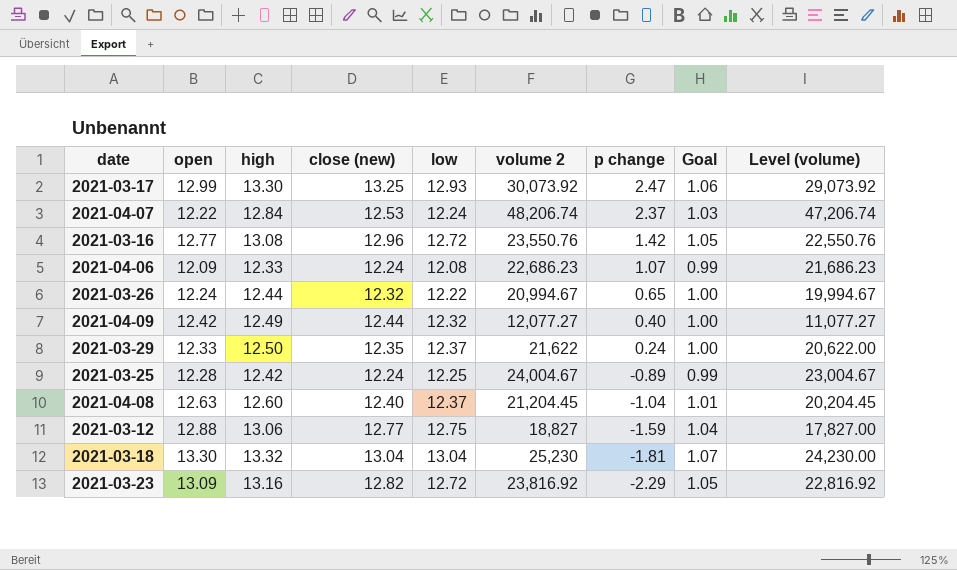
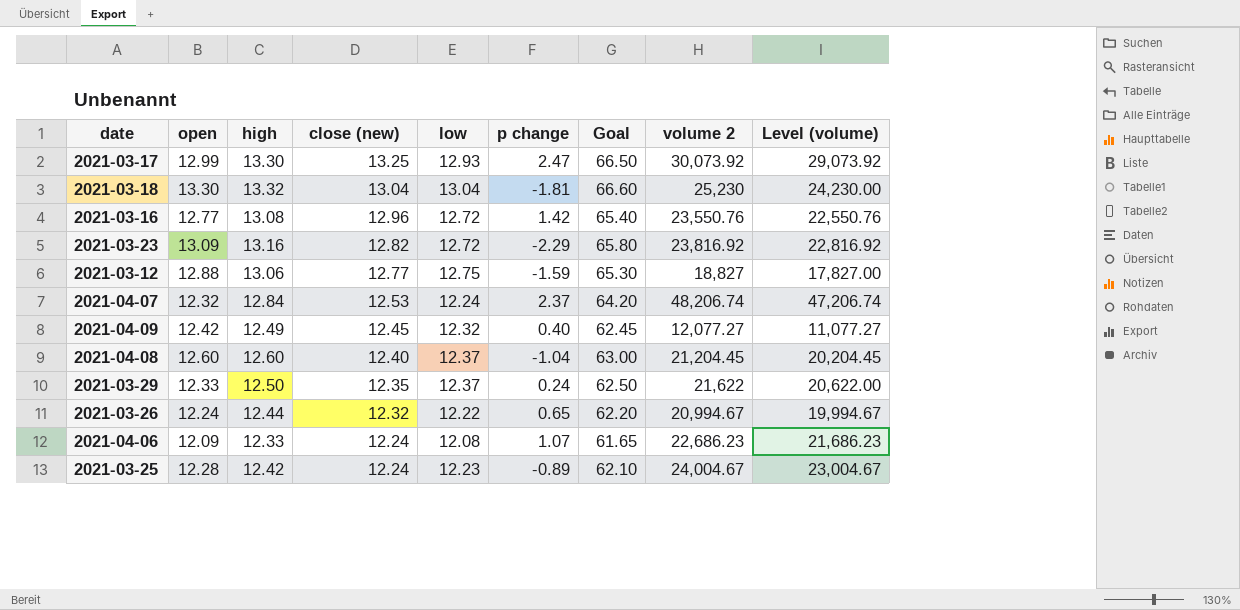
row order: p change descending -> close (new) descending
column Goal | formula: [high] * 0.08 -> [high] * 5
column volume 2 | position: 6 -> 8
2021-04-07 | open: 12.22 -> 12.32
2021-04-09 | close (new): 12.44 -> 12.45
2021-04-08 | open: 12.63 -> 12.60
2021-03-25 | low: 12.25 -> 12.23

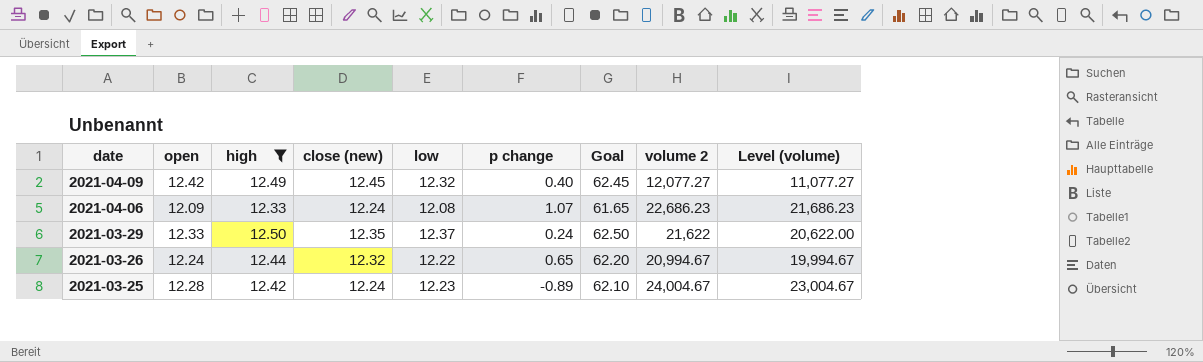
filter: none -> high <= 12.50
row order: close (new) descending -> date descending

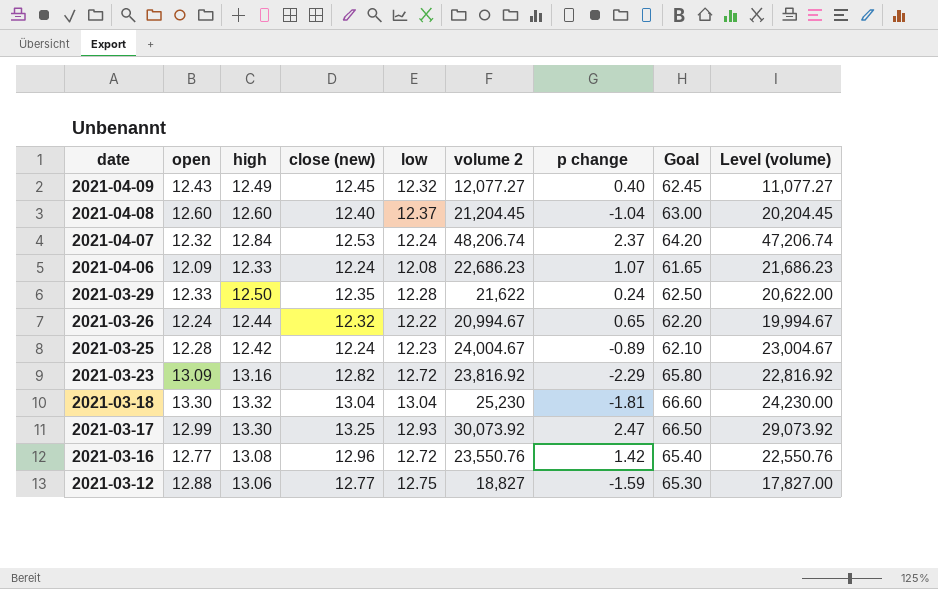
filter: high <= 12.50 -> none
column volume 2 | position: 8 -> 6
2021-04-09 | open: 12.42 -> 12.43
2021-03-29 | low: 12.37 -> 12.28

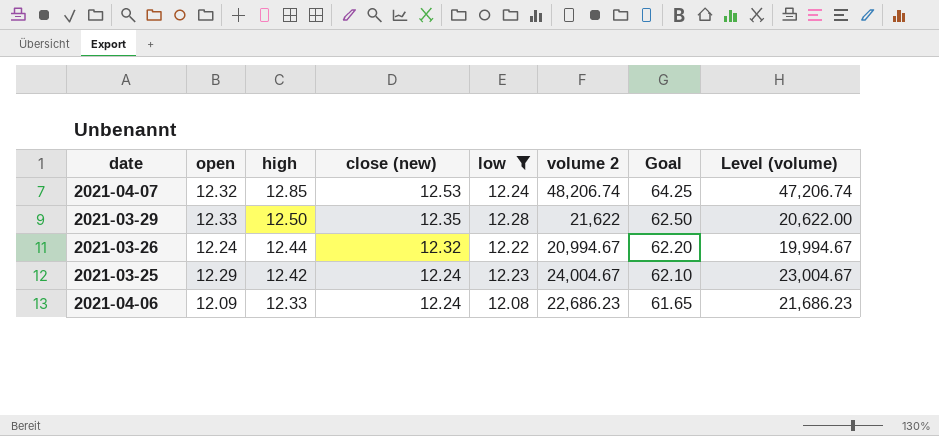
filter: none -> low <= 12.28
row order: date descending -> high descending
column p change | position: 7 -> none
2021-04-07 | high: 12.84 -> 12.85
2021-04-07 | Goal: 64.20 -> 64.25
2021-03-25 | open: 12.28 -> 12.29

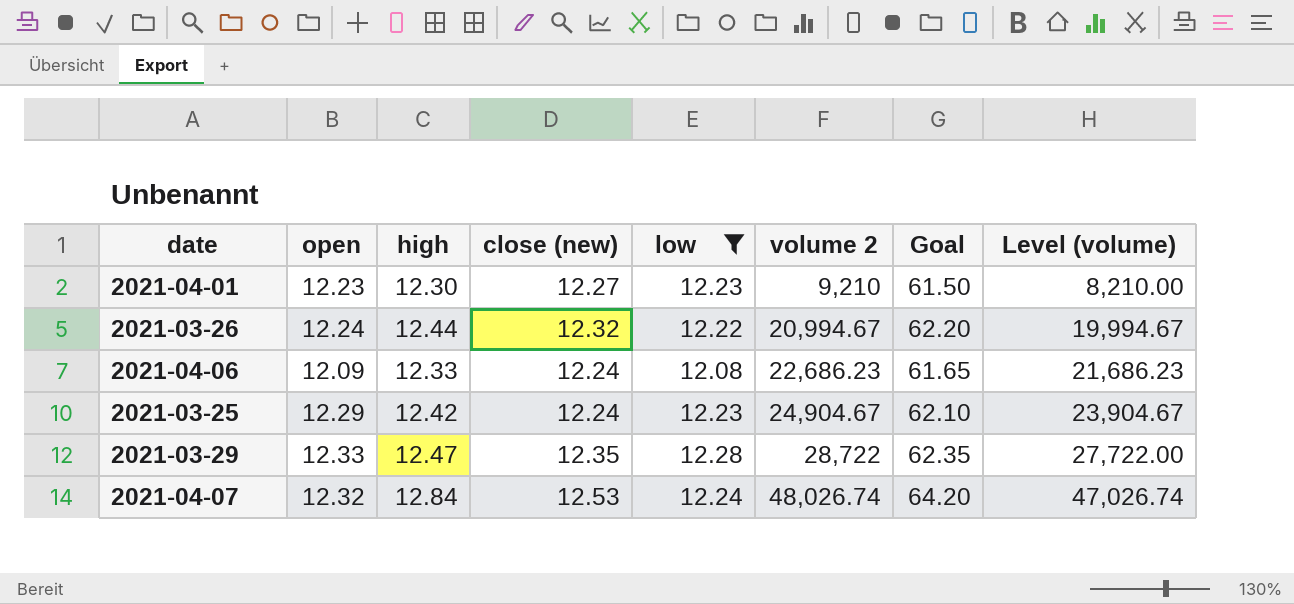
row order: high descending -> volume 2 ascending
row 2021-04-01: none -> 12.23 | 12.30 | 12.27 | 12.23 | 9,210 | 61.50 | 8,210.00
2021-03-25 | volume 2: 24,004.67 -> 24,904.67
2021-03-25 | Level (volume): 23,004.67 -> 23,904.67
2021-03-29 | high: 12.50 -> 12.47
2021-03-29 | volume 2: 21,622 -> 28,722
2021-03-29 | Goal: 62.50 -> 62.35
2021-03-29 | Level (volume): 20,622.00 -> 27,722.00
2021-04-07 | high: 12.85 -> 12.84
2021-04-07 | volume 2: 48,206.74 -> 48,026.74
2021-04-07 | Goal: 64.25 -> 64.20
2021-04-07 | Level (volume): 47,206.74 -> 47,026.74

